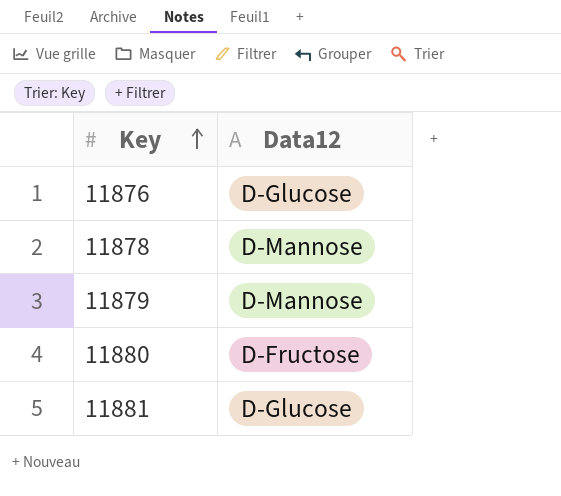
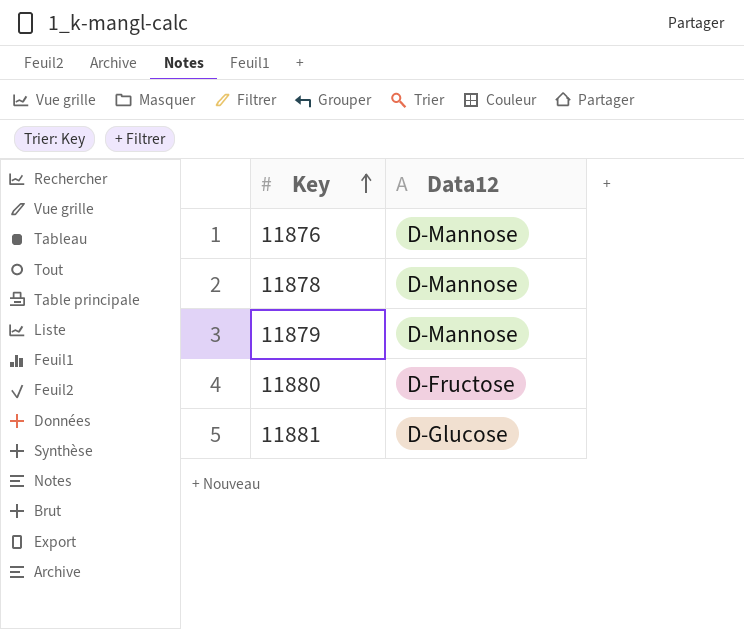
11876 | Data12: D-Glucose -> D-Mannose

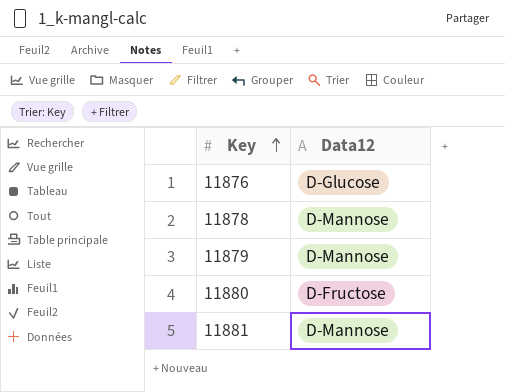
11876 | Data12: D-Mannose -> D-Glucose
11881 | Data12: D-Glucose -> D-Mannose

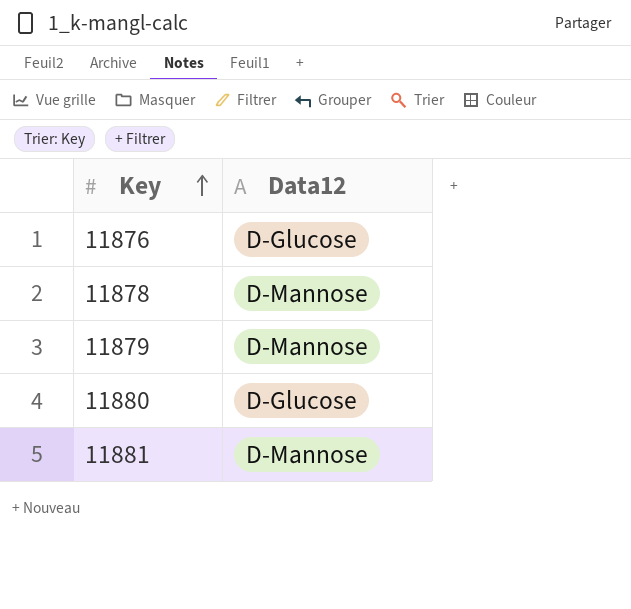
11880 | Data12: D-Fructose -> D-Glucose

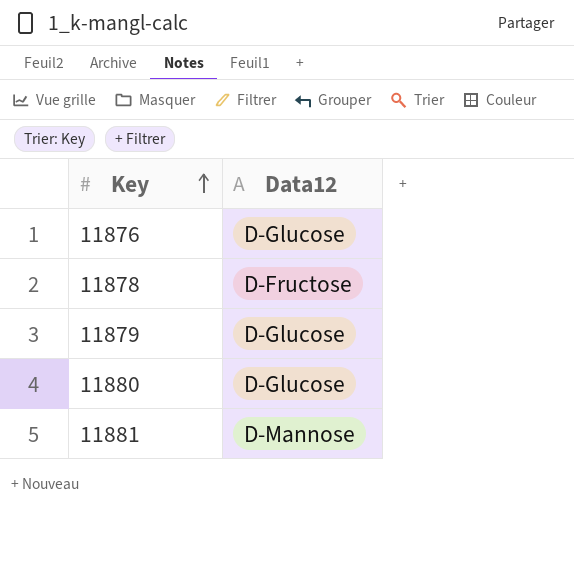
11878 | Data12: D-Mannose -> D-Fructose
11879 | Data12: D-Mannose -> D-Glucose

